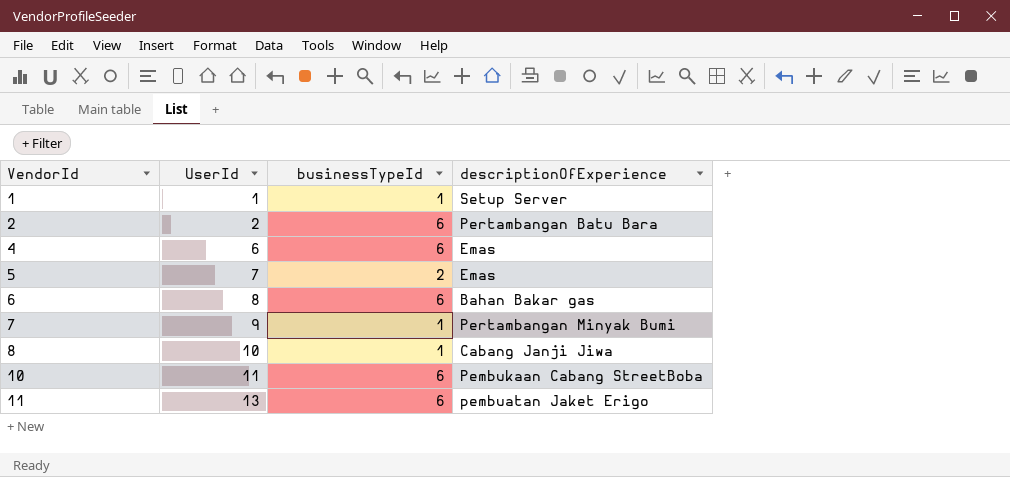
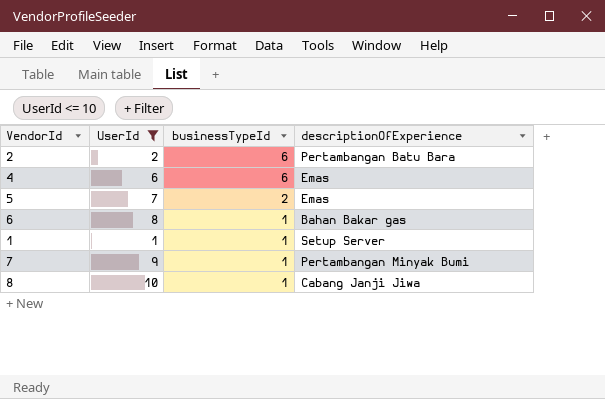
filter: none -> UserId <= 10
row order: VendorId ascending -> businessTypeId descending
6 | businessTypeId: 6 -> 1

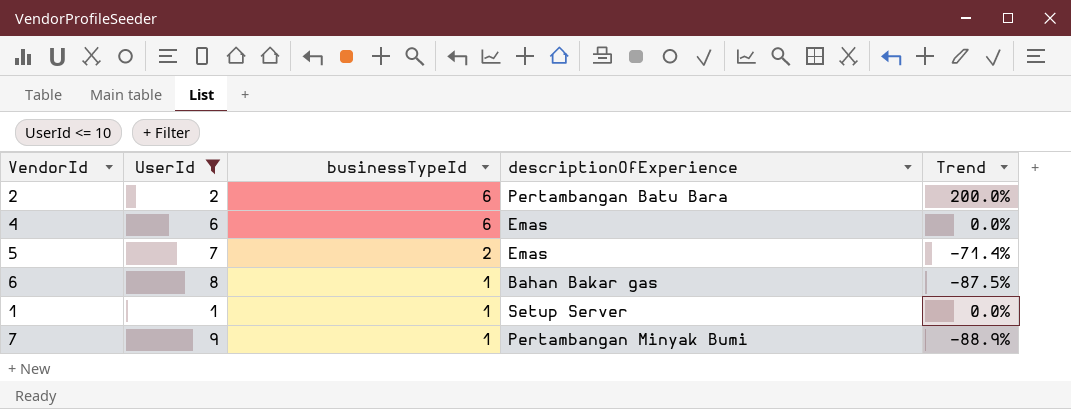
column Trend | formula: none -> ([businessTypeId] - [UserId]) / [UserId]
row 8: 10 | 1 | Cabang Janji Jiwa -> none

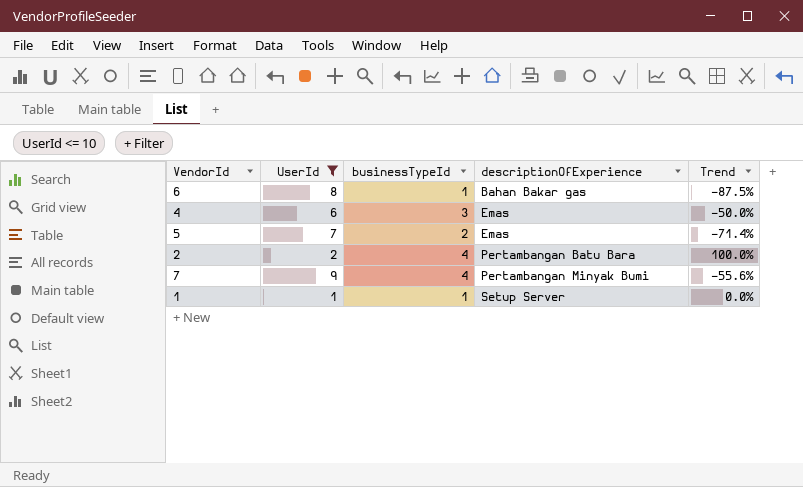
row order: businessTypeId descending -> descriptionOfExperience ascending
4 | businessTypeId: 6 -> 3
4 | Trend: 0.0% -> -50.0%
2 | businessTypeId: 6 -> 4
2 | Trend: 200.0% -> 100.0%
7 | businessTypeId: 1 -> 4
7 | Trend: -88.9% -> -55.6%

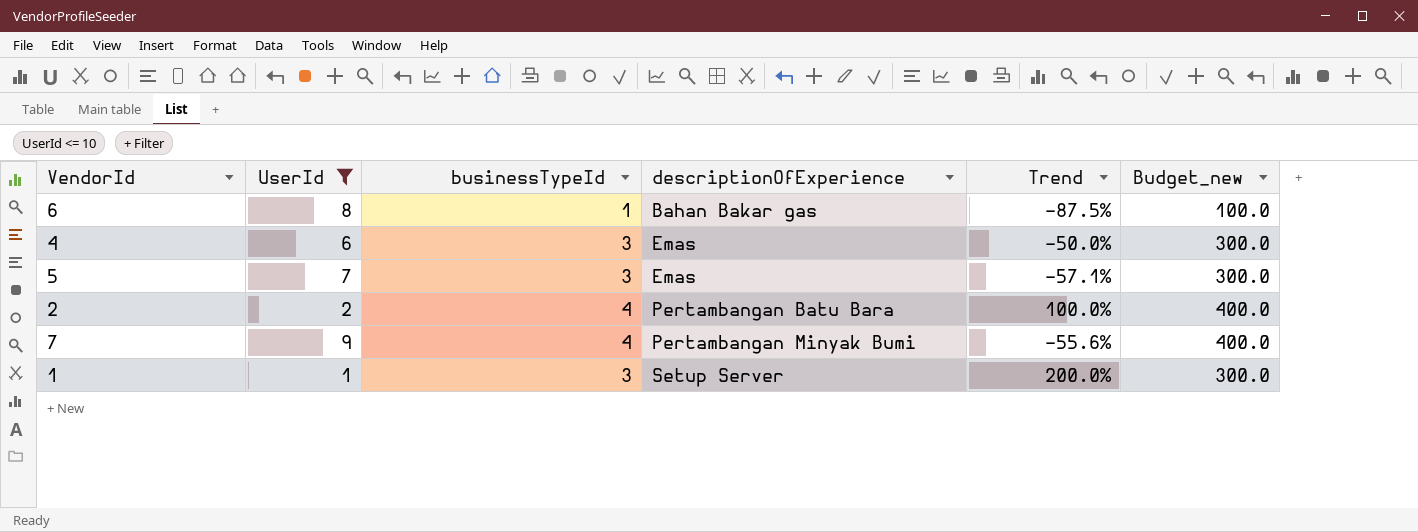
column Budget_new | formula: none -> [businessTypeId] * 100
5 | businessTypeId: 2 -> 3
5 | Trend: -71.4% -> -57.1%
1 | businessTypeId: 1 -> 3
1 | Trend: 0.0% -> 200.0%

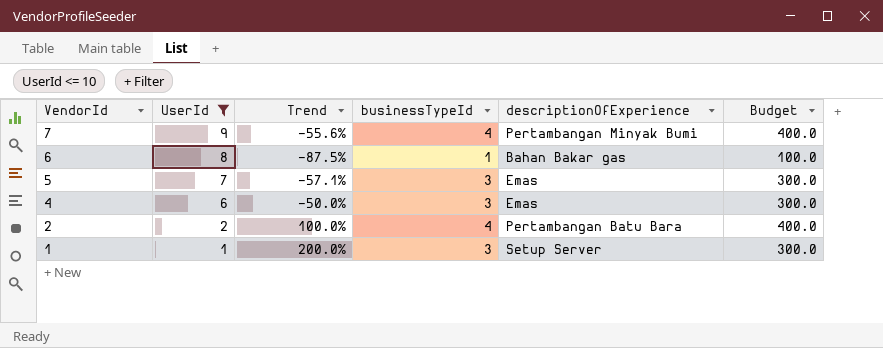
row order: descriptionOfExperience ascending -> VendorId descending
column Trend | position: 5 -> 3
column name: Budget_new -> Budget

